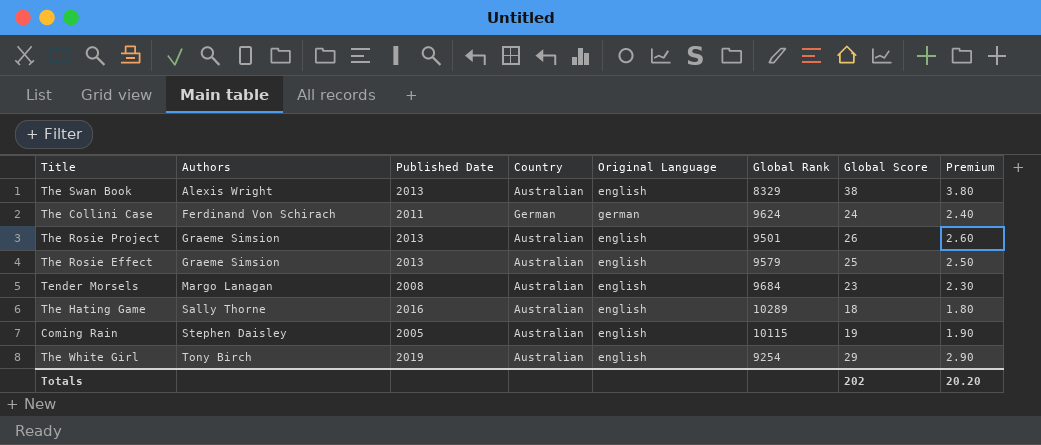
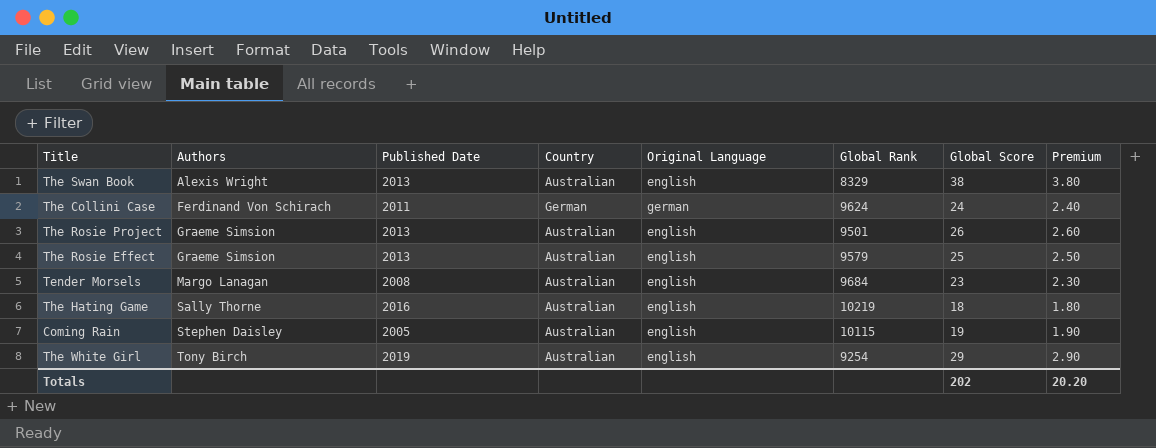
The Hating Game | Global Rank: 10289 -> 10219

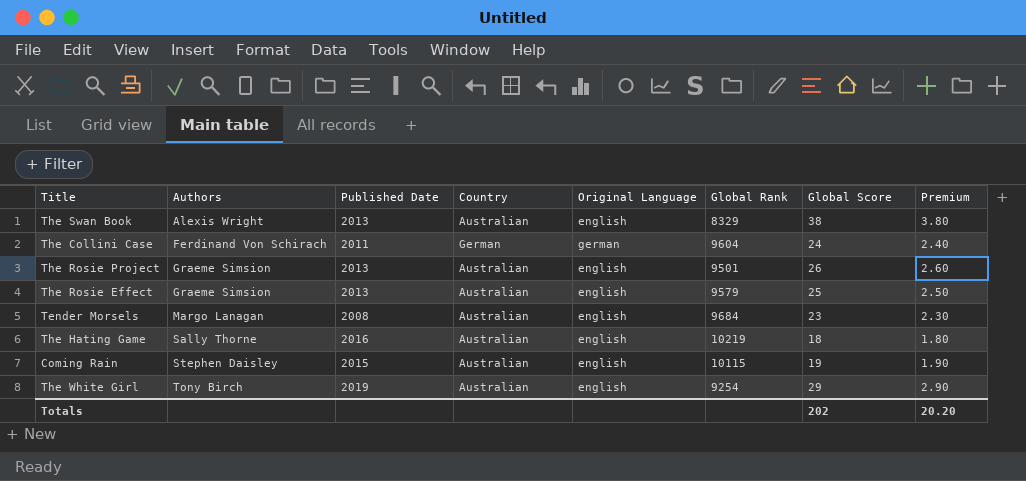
The Collini Case | Global Rank: 9624 -> 9604
Coming Rain | Published Date: 2005 -> 2015

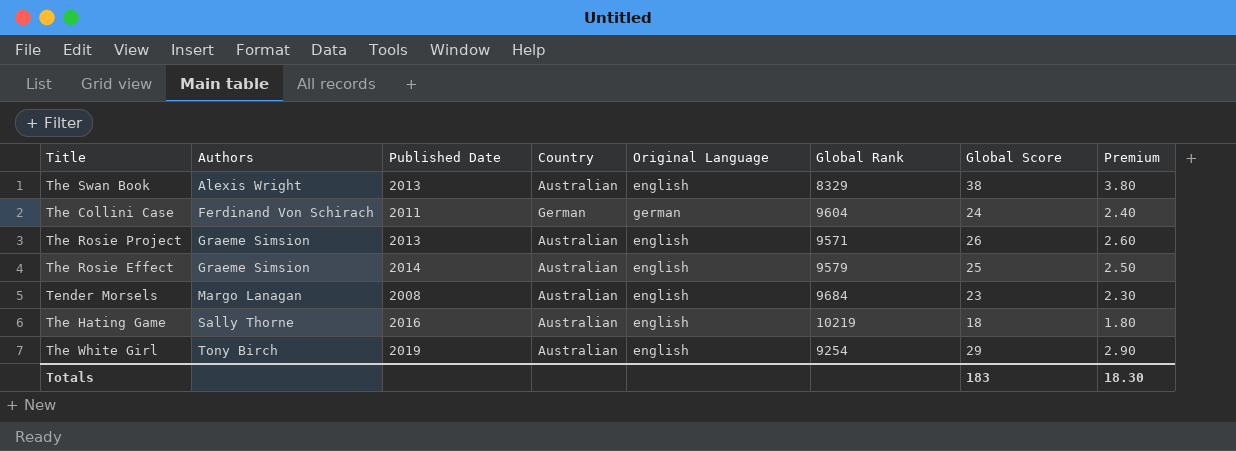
row Coming Rain: Stephen Daisley | 2015 | Australian | english | 10115 | 19 | 1.90 -> none
The Rosie Project | Global Rank: 9501 -> 9571
The Rosie Effect | Published Date: 2013 -> 2014
Totals | Global Score: 202 -> 183
Totals | Premium: 20.20 -> 18.30

